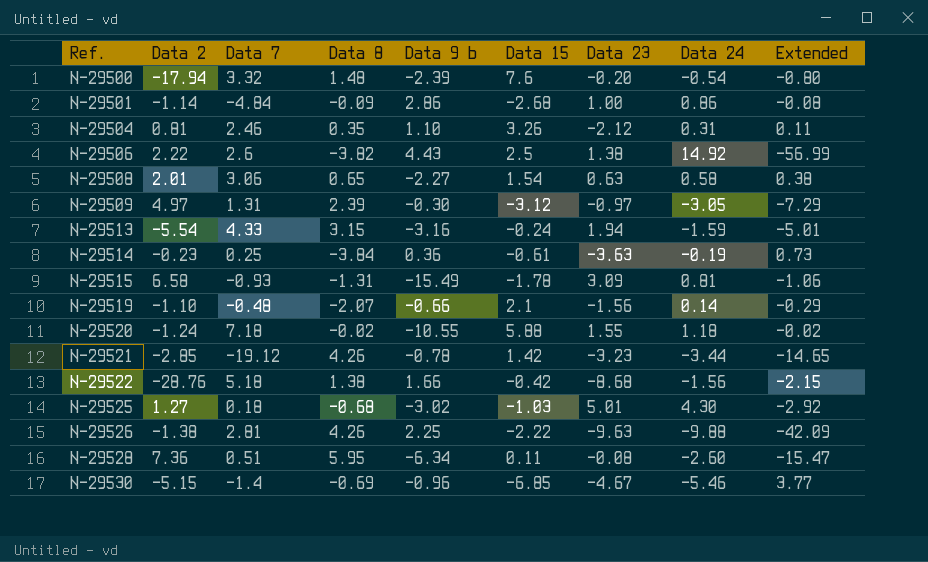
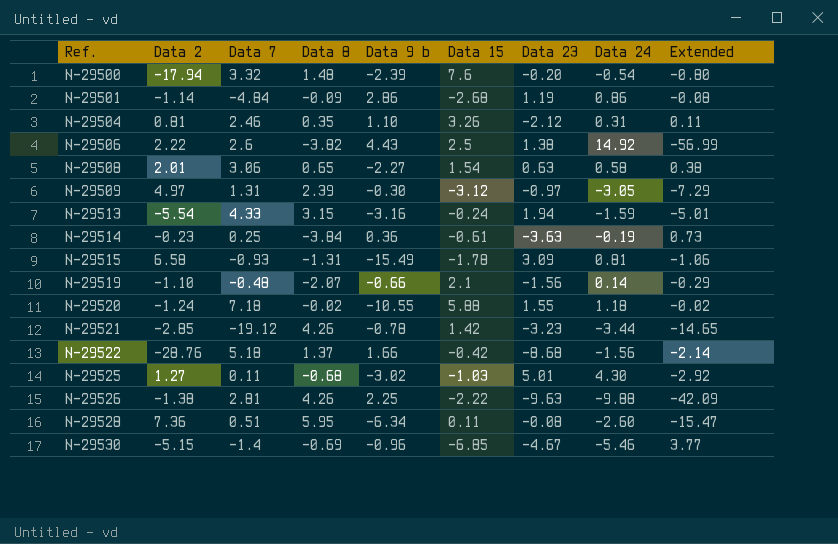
N-29501 | Data 23: 1.00 -> 1.19
N-29522 | Data 8: 1.38 -> 1.37
N-29522 | Extended: -2.15 -> -2.14
N-29525 | Data 7: 0.18 -> 0.11

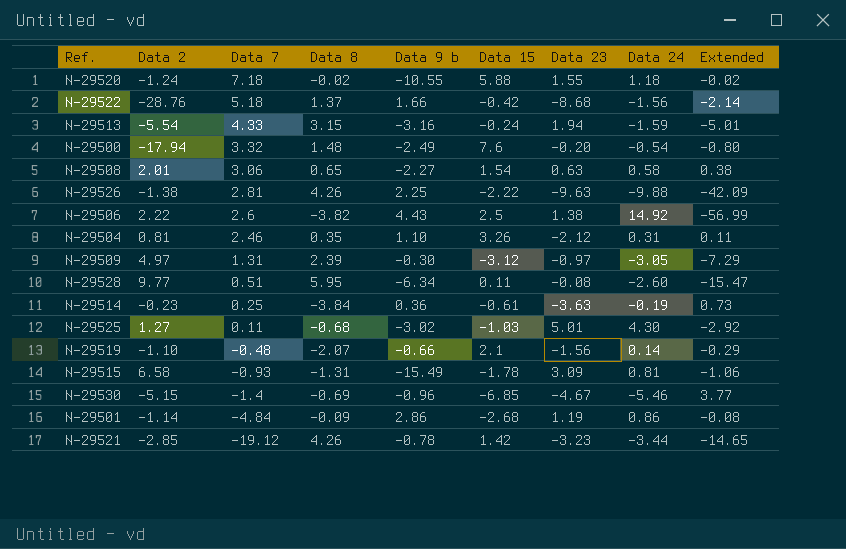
row order: Ref. ascending -> Data 7 descending
N-29500 | Data 9 b: -2.39 -> -2.49
N-29528 | Data 2: 7.36 -> 9.77

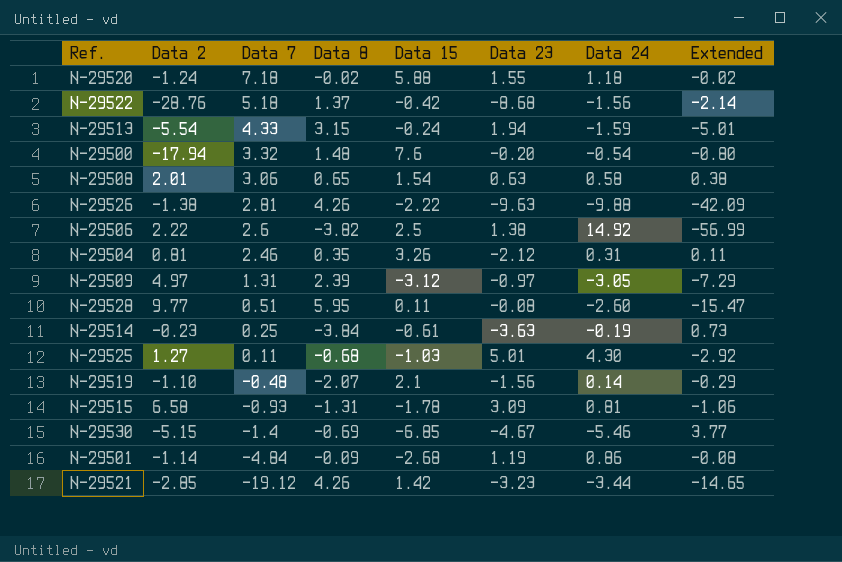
column Data 9 b | position: 5 -> none

